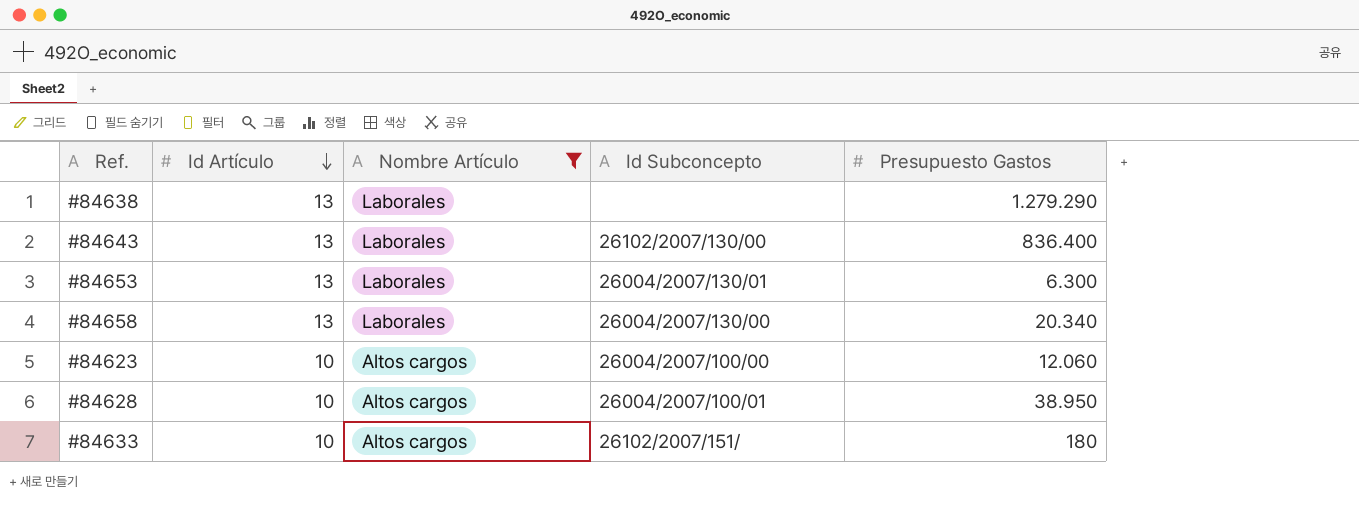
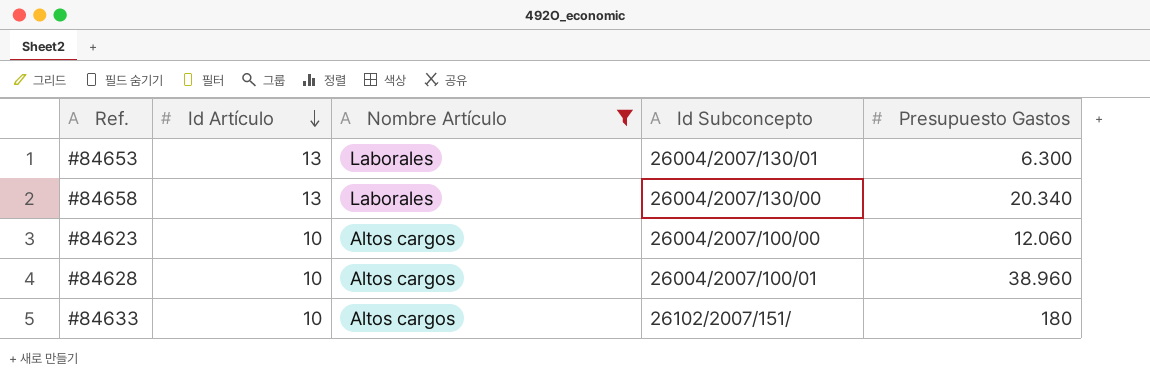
row #84638: 13 | Laborales | none | 1.279.290 -> none
row #84643: 13 | Laborales | 26102/2007/130/00 | 836.400 -> none
#84628 | Presupuesto Gastos: 38.950 -> 38.960

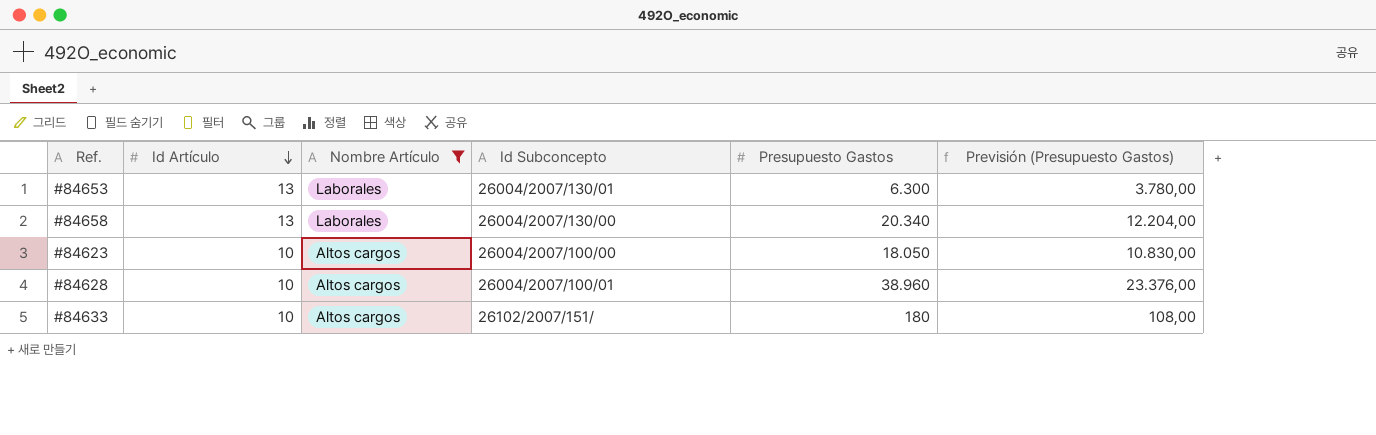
column Previsión (Presupuesto Gastos) | formula: none -> [Presupuesto Gastos] * 0,6
#84623 | Presupuesto Gastos: 12.060 -> 18.050

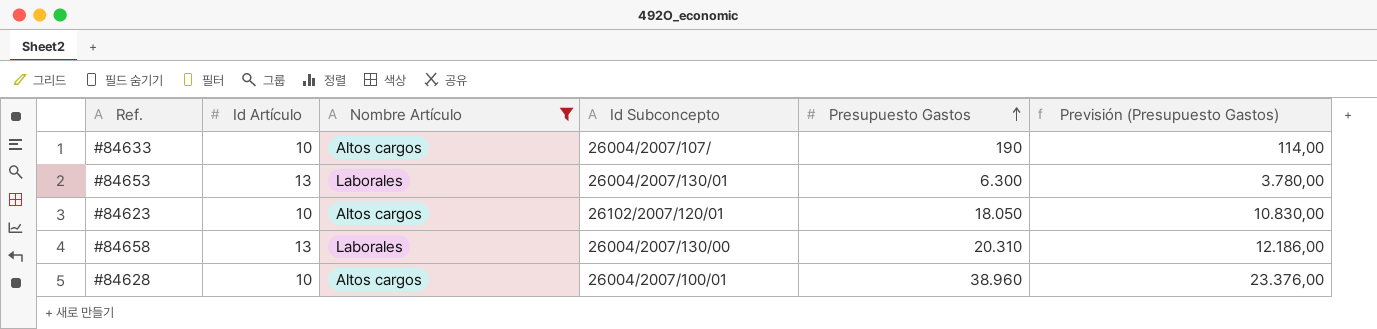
row order: Id Artículo descending -> Presupuesto Gastos ascending
#84633 | Id Subconcepto: 26102/2007/151/ -> 26004/2007/107/
#84633 | Presupuesto Gastos: 180 -> 190
#84633 | Previsión (Presupuesto Gastos): 108,00 -> 114,00
#84623 | Id Subconcepto: 26004/2007/100/00 -> 26102/2007/120/01
#84658 | Presupuesto Gastos: 20.340 -> 20.310
#84658 | Previsión (Presupuesto Gastos): 12.204,00 -> 12.186,00

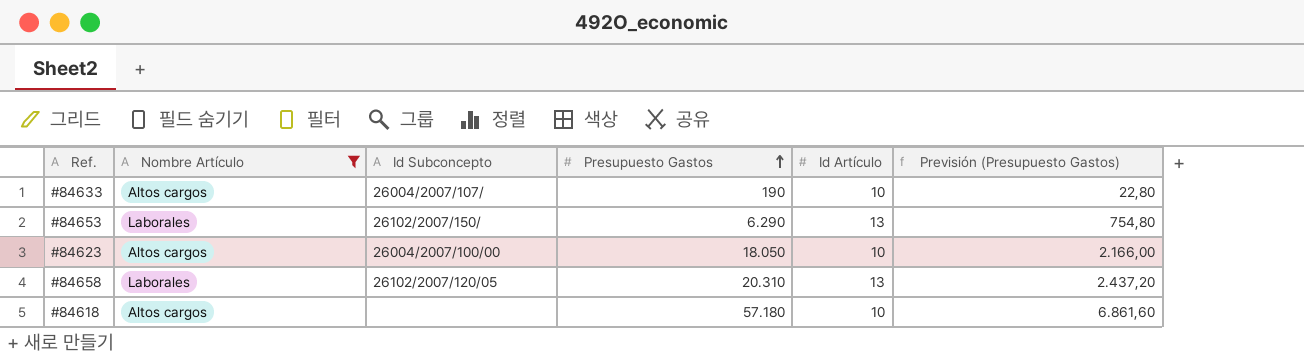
column Id Artículo | position: 2 -> 5
column Previsión (Presupuesto Gastos) | formula: [Presupuesto Gastos] * 0,6 -> [Presupuesto Gastos] * 0,12
row #84628: 10 | Altos cargos | 26004/2007/100/01 | 38.960 | 23.376,00 -> none
#84653 | Id Subconcepto: 26004/2007/130/01 -> 26102/2007/150/
#84653 | Presupuesto Gastos: 6.300 -> 6.290
#84623 | Id Subconcepto: 26102/2007/120/01 -> 26004/2007/100/00
#84658 | Id Subconcepto: 26004/2007/130/00 -> 26102/2007/120/05
row #84618: none -> Altos cargos | none | 57.180 | 10 | 6.861,60

